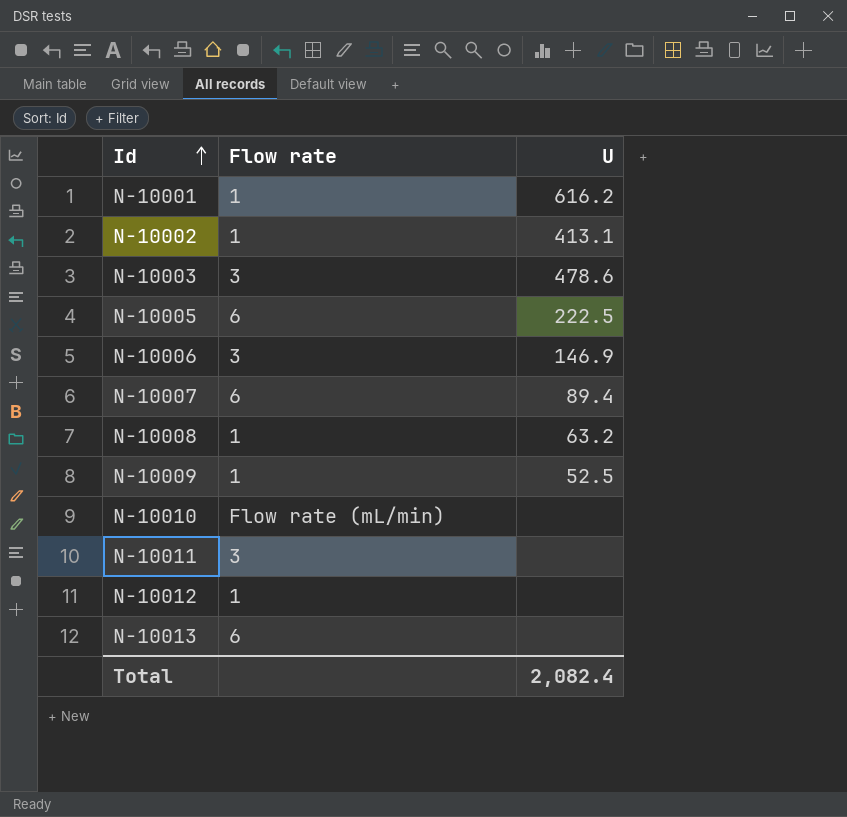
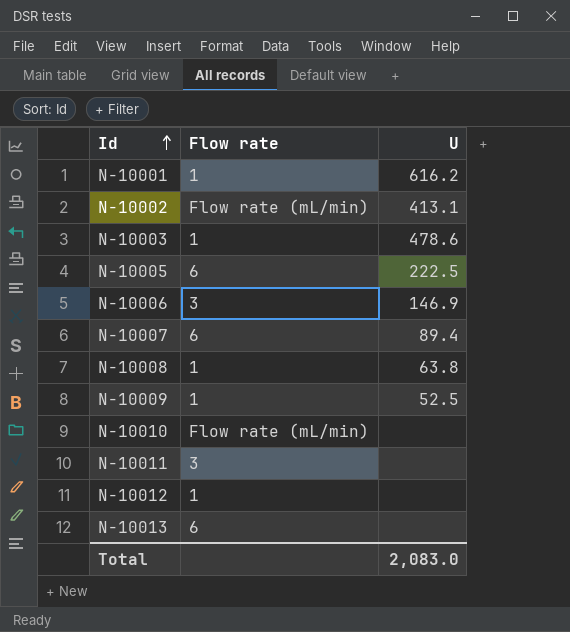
N-10002 | Flow rate: 1 -> Flow rate (mL/min)
N-10003 | Flow rate: 3 -> 1
N-10008 | U: 63.2 -> 63.8
Total | U: 2,082.4 -> 2,083.0

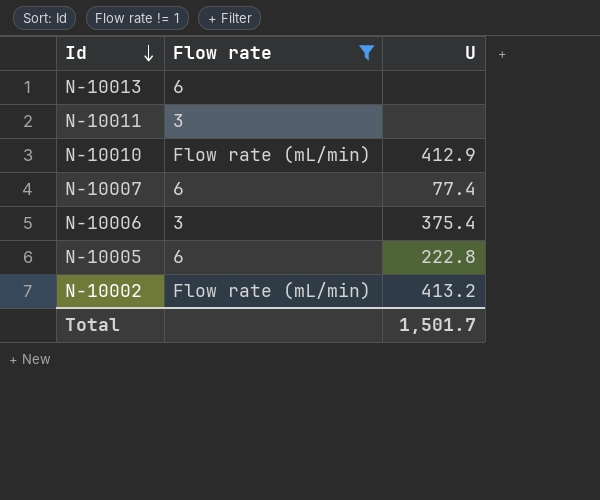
filter: none -> Flow rate != 1
row order: Id ascending -> Id descending
N-10010 | U: none -> 412.9
N-10007 | U: 89.4 -> 77.4
N-10006 | U: 146.9 -> 375.4
N-10005 | U: 222.5 -> 222.8
N-10002 | U: 413.1 -> 413.2
Total | U: 2,083.0 -> 1,501.7

